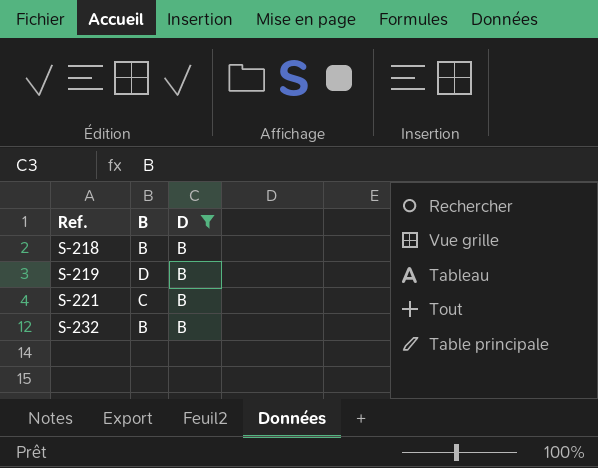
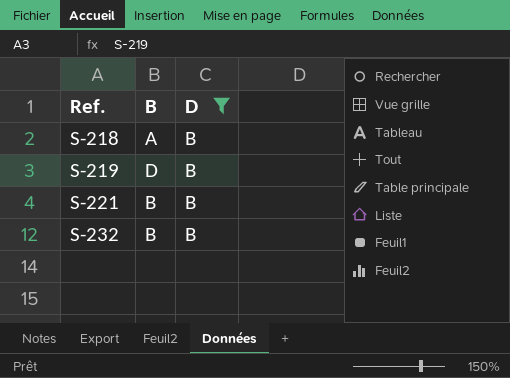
S-218 | B: B -> A
S-221 | B: C -> B

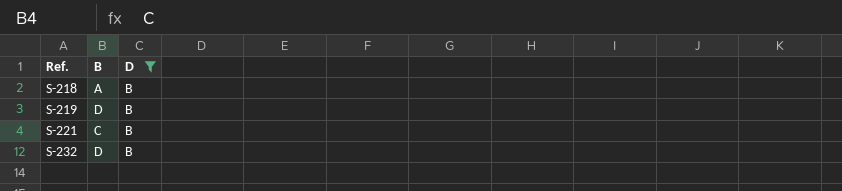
S-221 | B: B -> C
S-232 | B: B -> D

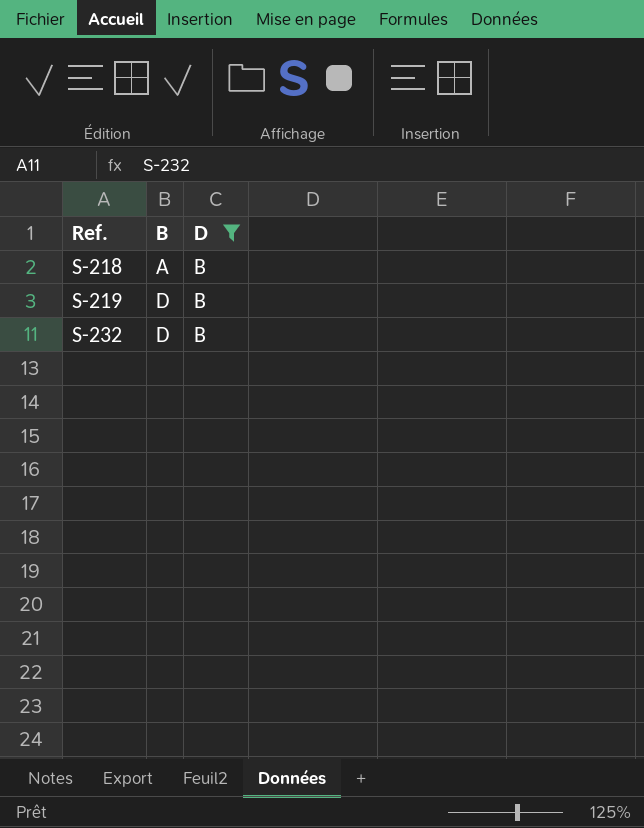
row S-221: C | B -> none

